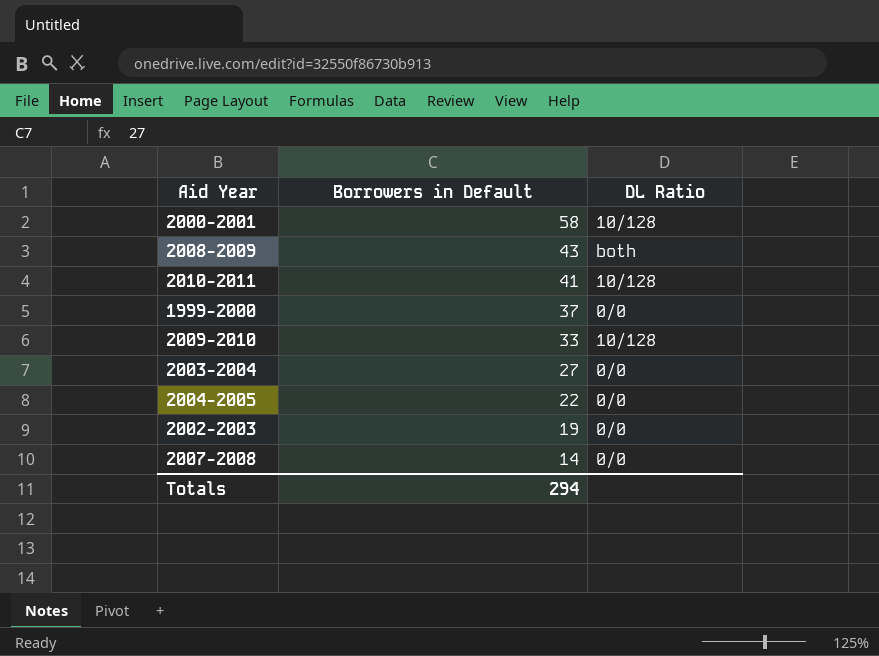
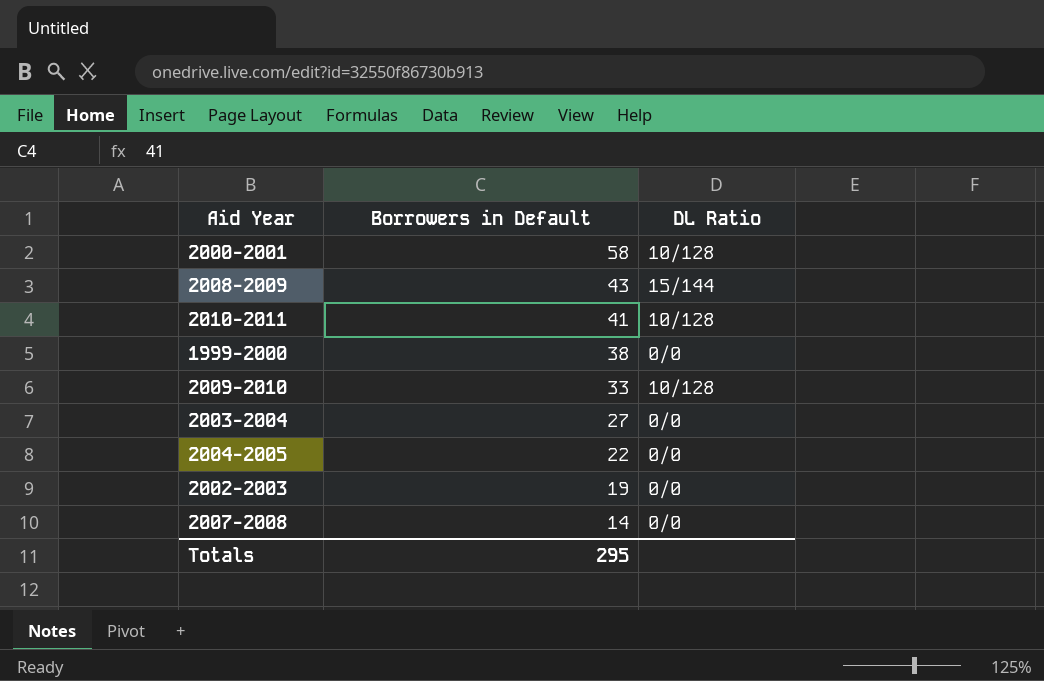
2008-2009 | DL Ratio: both -> 15/144
1999-2000 | Borrowers in Default: 37 -> 38
Totals | Borrowers in Default: 294 -> 295

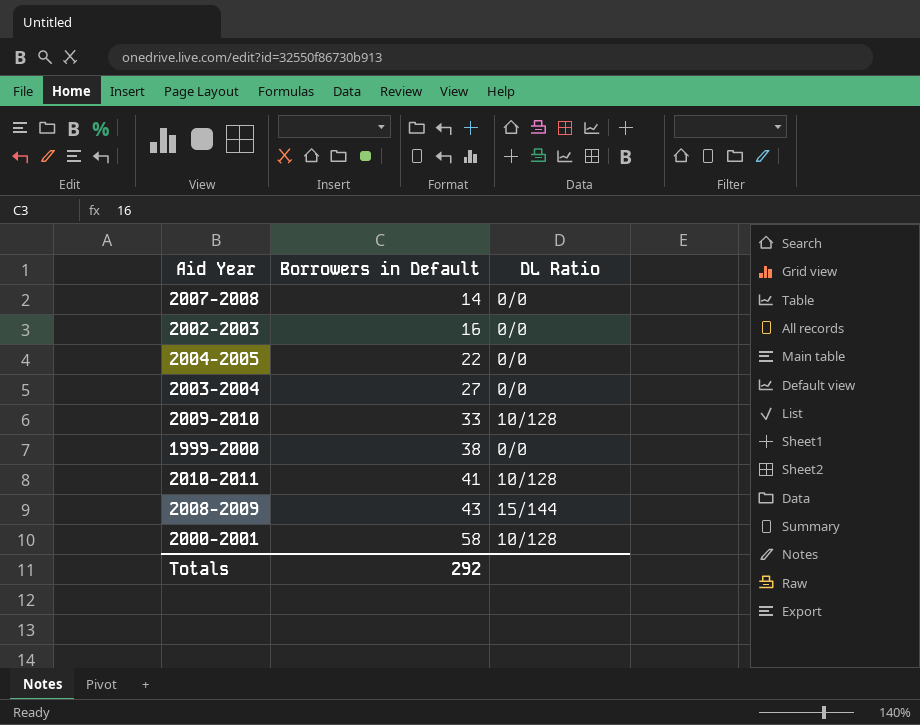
row order: Borrowers in Default descending -> Borrowers in Default ascending
2002-2003 | Borrowers in Default: 19 -> 16
Totals | Borrowers in Default: 295 -> 292

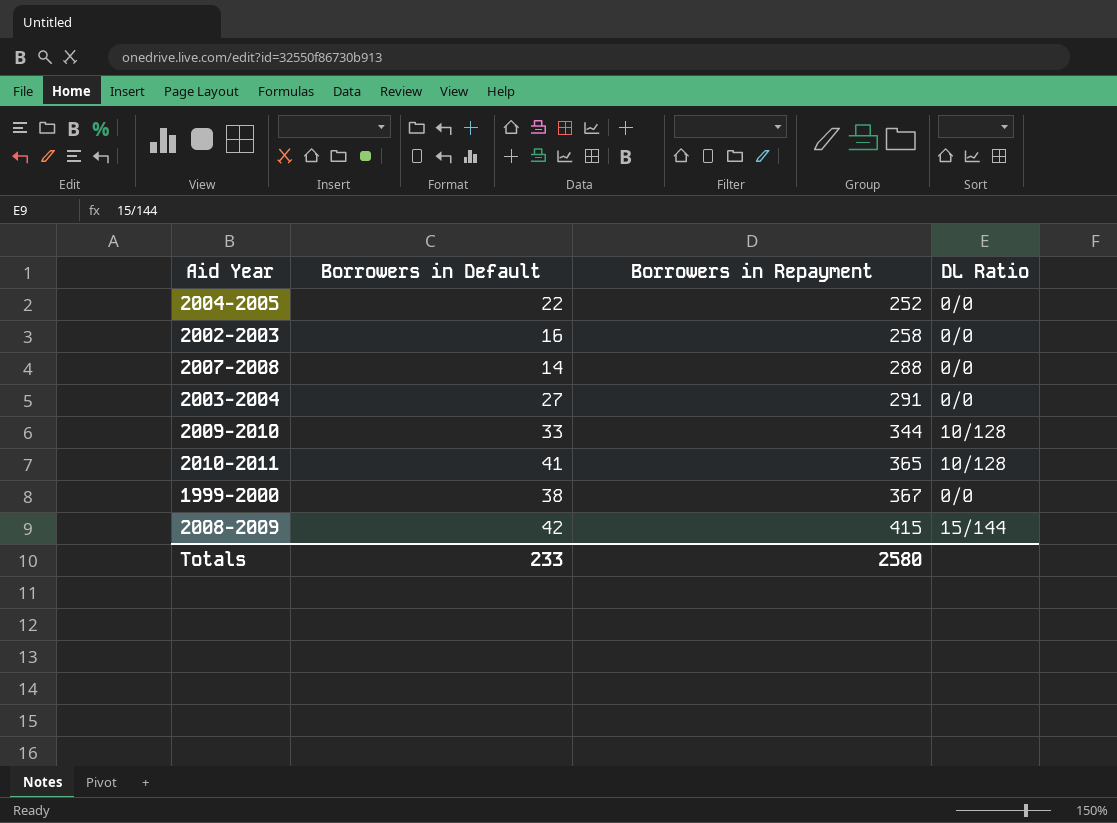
row order: Borrowers in Default ascending -> Borrowers in Repayment ascending
column Borrowers in Repayment | position: none -> 3
row 2000-2001: 58 | 10/128 -> none
2008-2009 | Borrowers in Default: 43 -> 42
Totals | Borrowers in Default: 292 -> 233

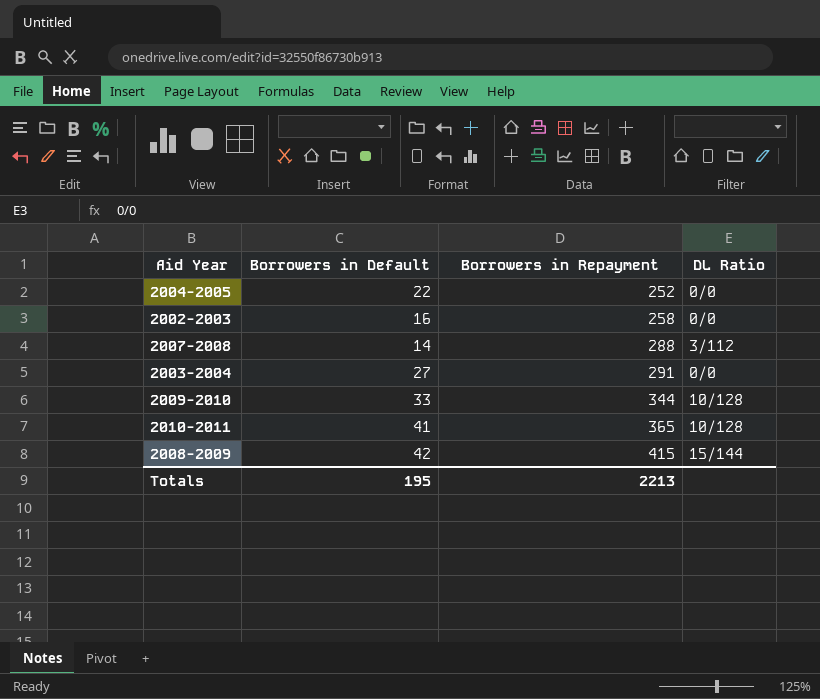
row 1999-2000: 38 | 367 | 0/0 -> none
2007-2008 | DL Ratio: 0/0 -> 3/112
Totals | Borrowers in Default: 233 -> 195
Totals | Borrowers in Repayment: 2580 -> 2213

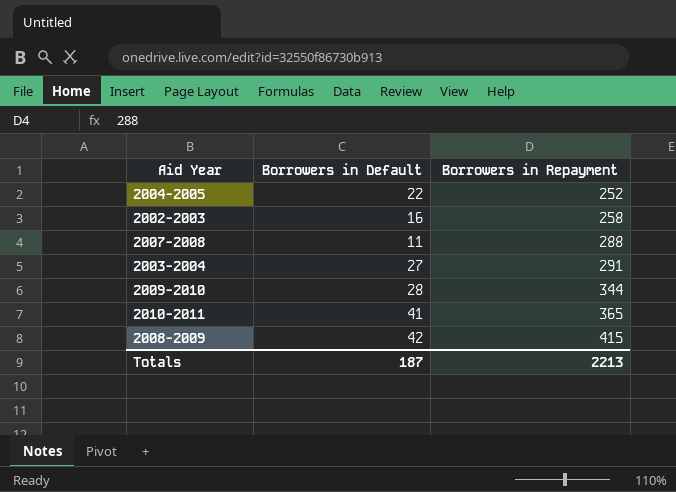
column DL Ratio | position: 4 -> none
2007-2008 | Borrowers in Default: 14 -> 11
2009-2010 | Borrowers in Default: 33 -> 28
Totals | Borrowers in Default: 195 -> 187

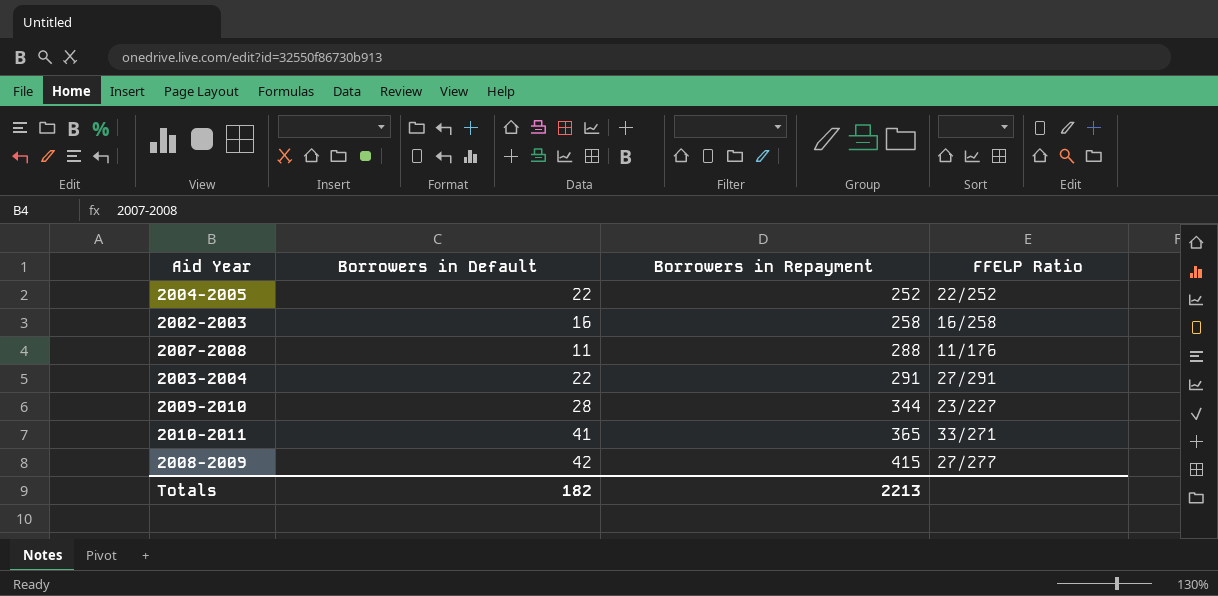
column FFELP Ratio | position: none -> 4
2003-2004 | Borrowers in Default: 27 -> 22
Totals | Borrowers in Default: 187 -> 182

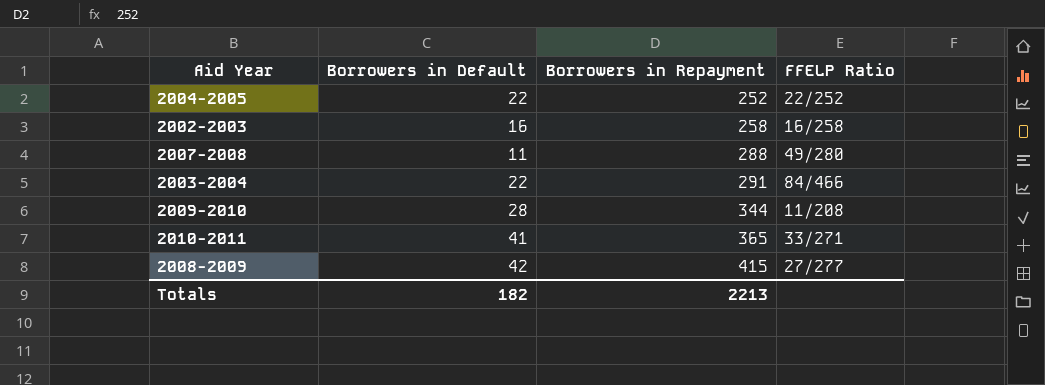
2007-2008 | FFELP Ratio: 11/176 -> 49/280
2003-2004 | FFELP Ratio: 27/291 -> 84/466
2009-2010 | FFELP Ratio: 23/227 -> 11/208

